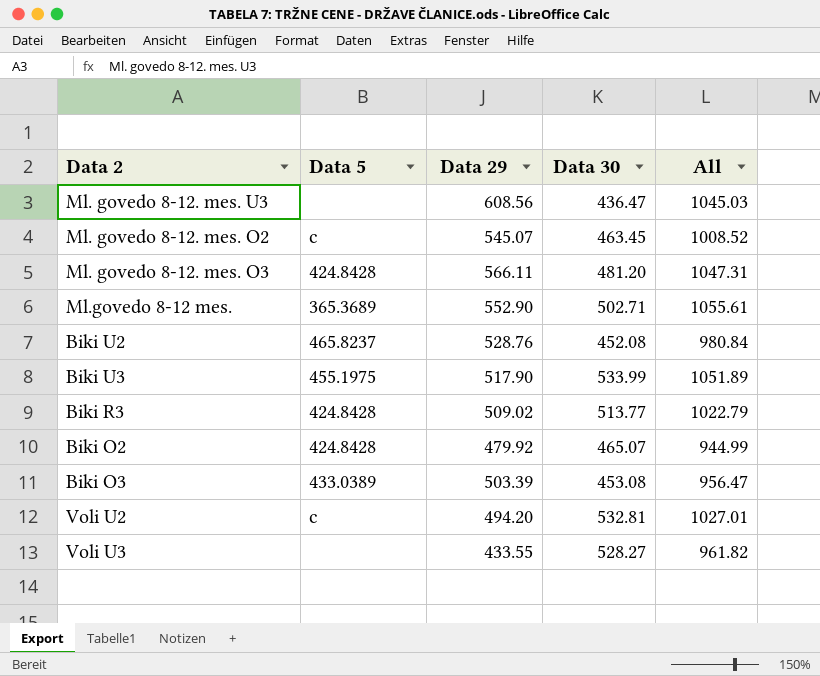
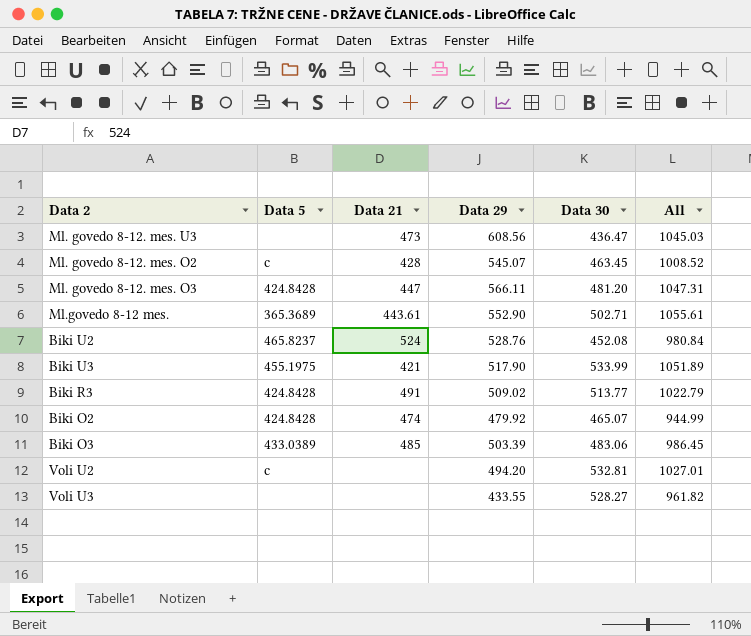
column Data 21 | position: none -> 3
Biki O3 | Data 30: 453.08 -> 483.06
Biki O3 | All: 956.47 -> 986.45

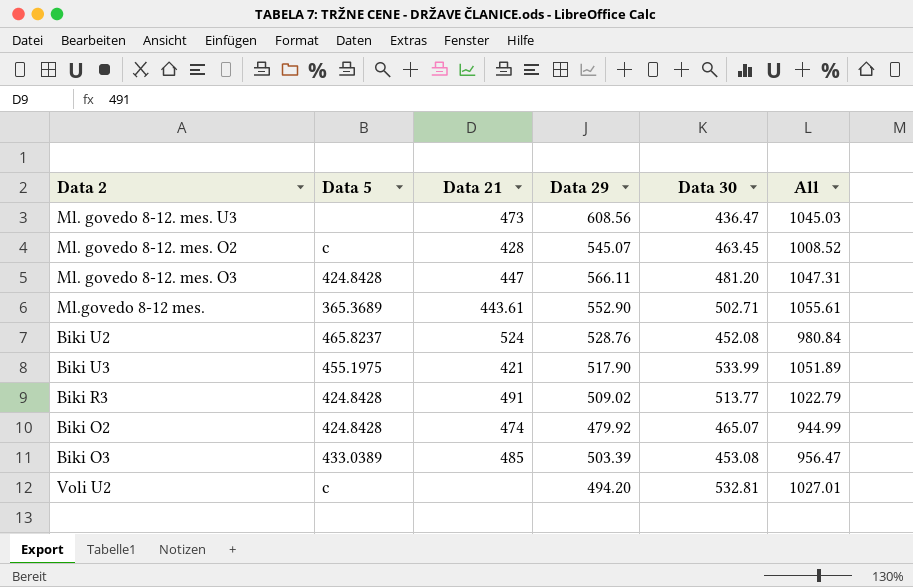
row Voli U3: none | none | 433.55 | 528.27 | 961.82 -> none
Biki O3 | Data 30: 483.06 -> 453.08
Biki O3 | All: 986.45 -> 956.47

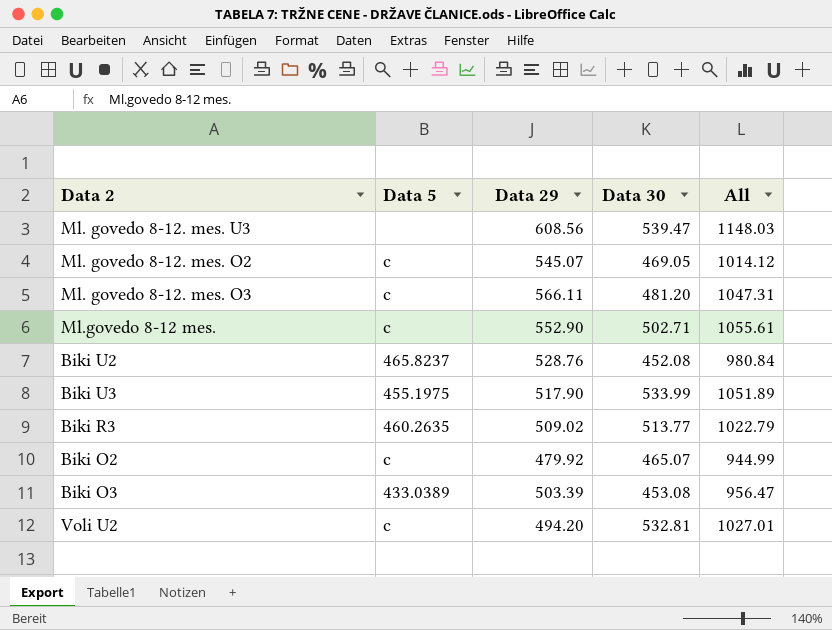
column Data 21 | position: 3 -> none
Ml. govedo 8-12. mes. U3 | Data 30: 436.47 -> 539.47
Ml. govedo 8-12. mes. U3 | All: 1045.03 -> 1148.03
Ml. govedo 8-12. mes. O2 | Data 30: 463.45 -> 469.05
Ml. govedo 8-12. mes. O2 | All: 1008.52 -> 1014.12
Ml. govedo 8-12. mes. O3 | Data 5: 424.8428 -> c
Ml.govedo 8-12 mes. | Data 5: 365.3689 -> c
Biki R3 | Data 5: 424.8428 -> 460.2635
Biki O2 | Data 5: 424.8428 -> c

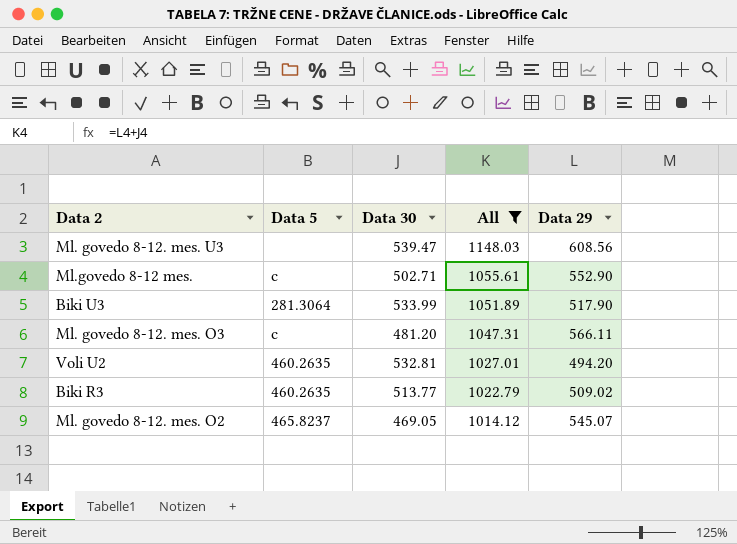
filter: none -> All >= 1014.12
row order: none -> All descending
column Data 29 | position: 3 -> 5
Biki U3 | Data 5: 455.1975 -> 281.3064
Voli U2 | Data 5: c -> 460.2635
Ml. govedo 8-12. mes. O2 | Data 5: c -> 465.8237

